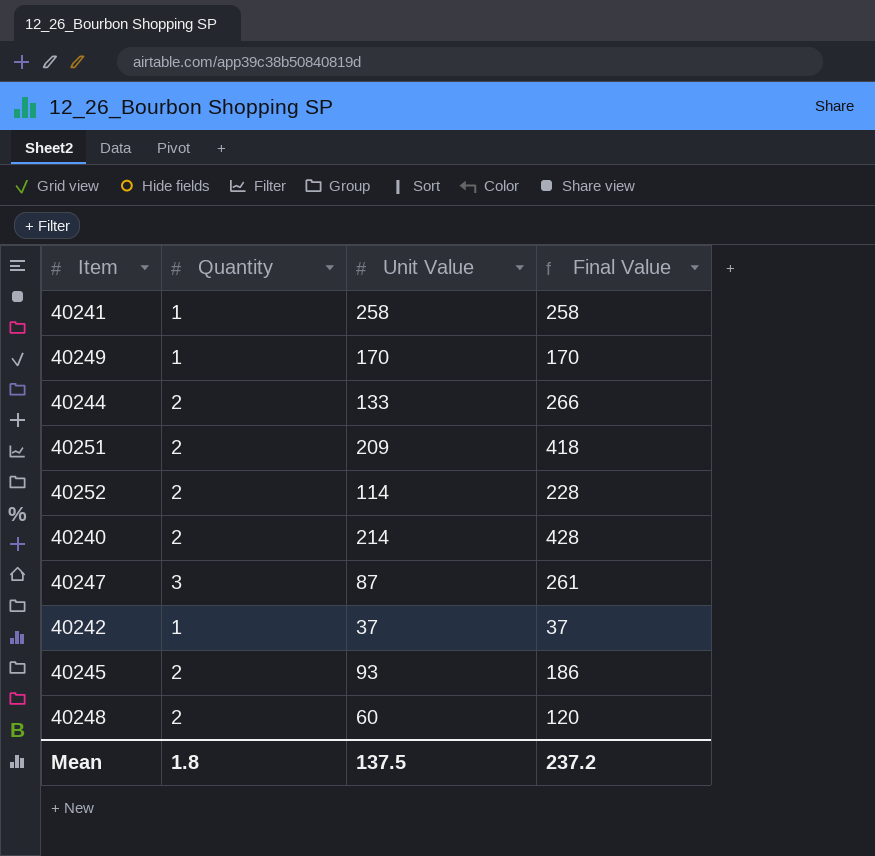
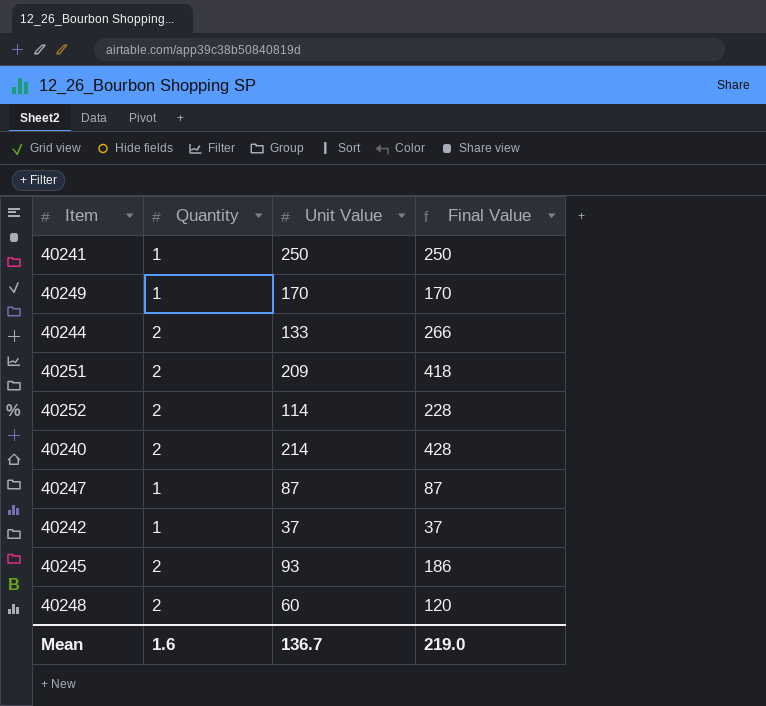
40241 | Unit Value: 258 -> 250
40241 | Final Value: 258 -> 250
40247 | Quantity: 3 -> 1
40247 | Final Value: 261 -> 87
Mean | Quantity: 1.8 -> 1.6
Mean | Unit Value: 137.5 -> 136.7
Mean | Final Value: 237.2 -> 219.0

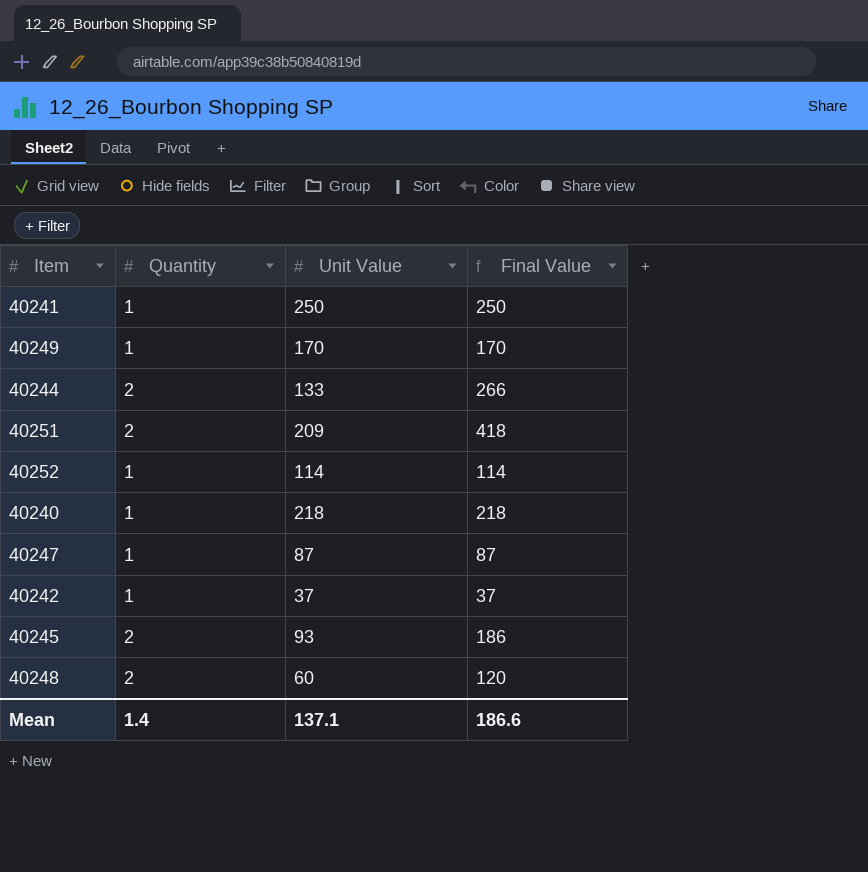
40252 | Quantity: 2 -> 1
40252 | Final Value: 228 -> 114
40240 | Quantity: 2 -> 1
40240 | Unit Value: 214 -> 218
40240 | Final Value: 428 -> 218
Mean | Quantity: 1.6 -> 1.4
Mean | Unit Value: 136.7 -> 137.1
Mean | Final Value: 219.0 -> 186.6

